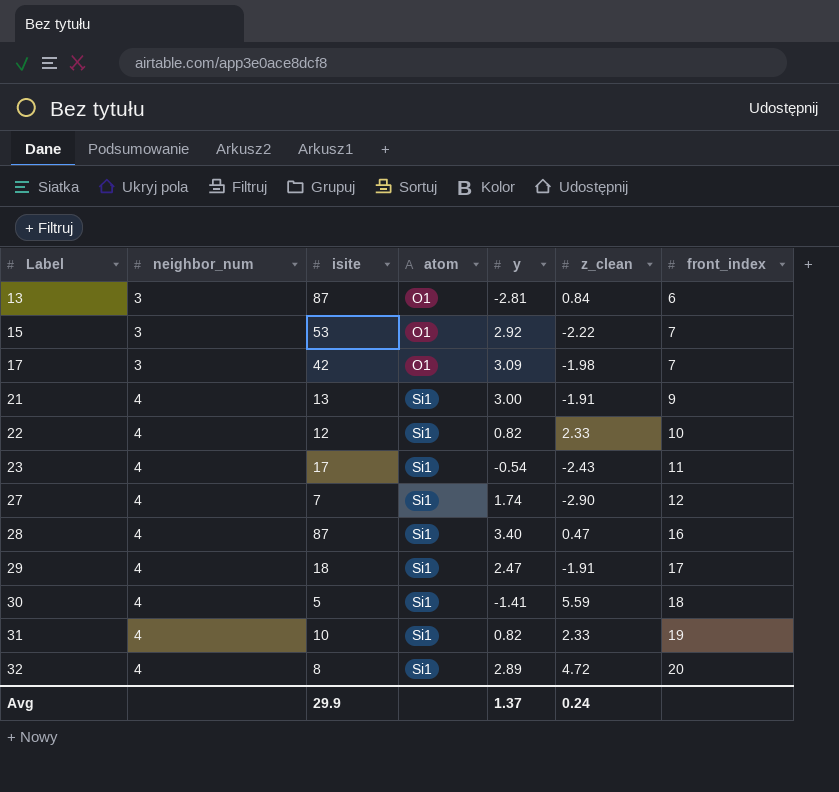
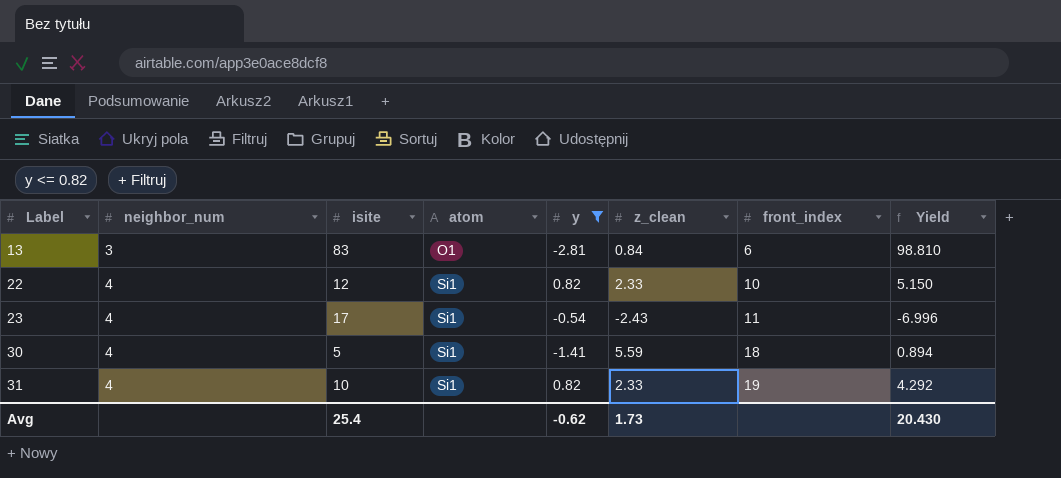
filter: none -> y <= 0.82
column Yield | formula: none -> [isite] / [z_clean]
13 | isite: 87 -> 83
Avg | isite: 29.9 -> 25.4
Avg | y: 1.37 -> -0.62
Avg | z_clean: 0.24 -> 1.73

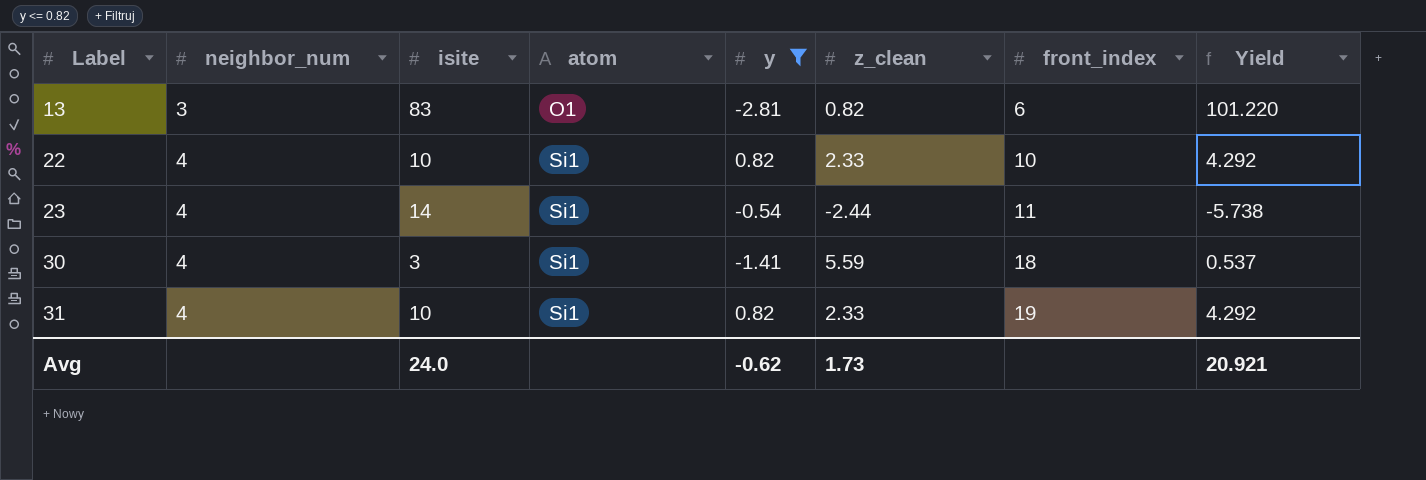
13 | z_clean: 0.84 -> 0.82
13 | Yield: 98.810 -> 101.220
22 | isite: 12 -> 10
22 | Yield: 5.150 -> 4.292
23 | isite: 17 -> 14
23 | z_clean: -2.43 -> -2.44
23 | Yield: -6.996 -> -5.738
30 | isite: 5 -> 3
30 | Yield: 0.894 -> 0.537
Avg | isite: 25.4 -> 24.0
Avg | Yield: 20.430 -> 20.921

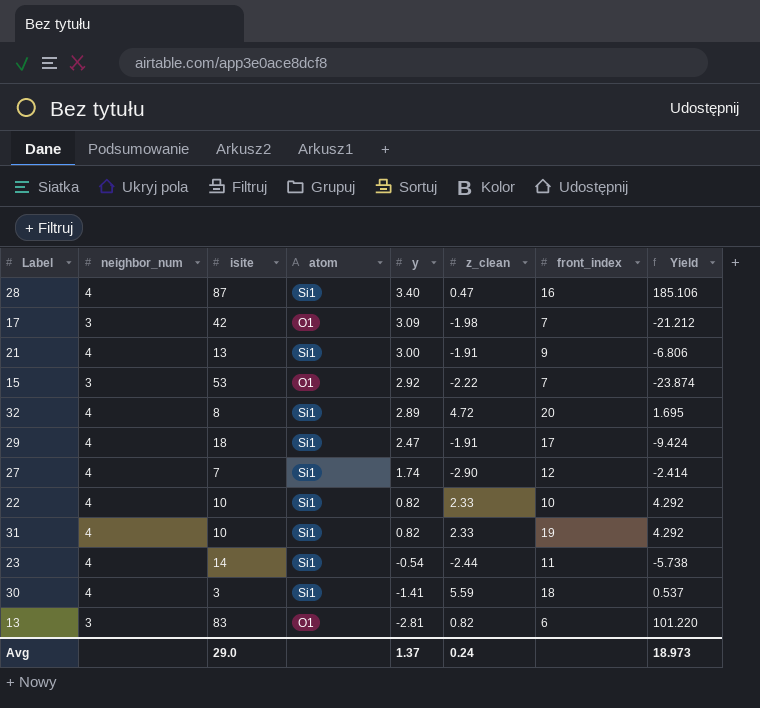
filter: y <= 0.82 -> none
row order: Label ascending -> y descending
Avg | isite: 24.0 -> 29.0
Avg | y: -0.62 -> 1.37
Avg | z_clean: 1.73 -> 0.24
Avg | Yield: 20.921 -> 18.973

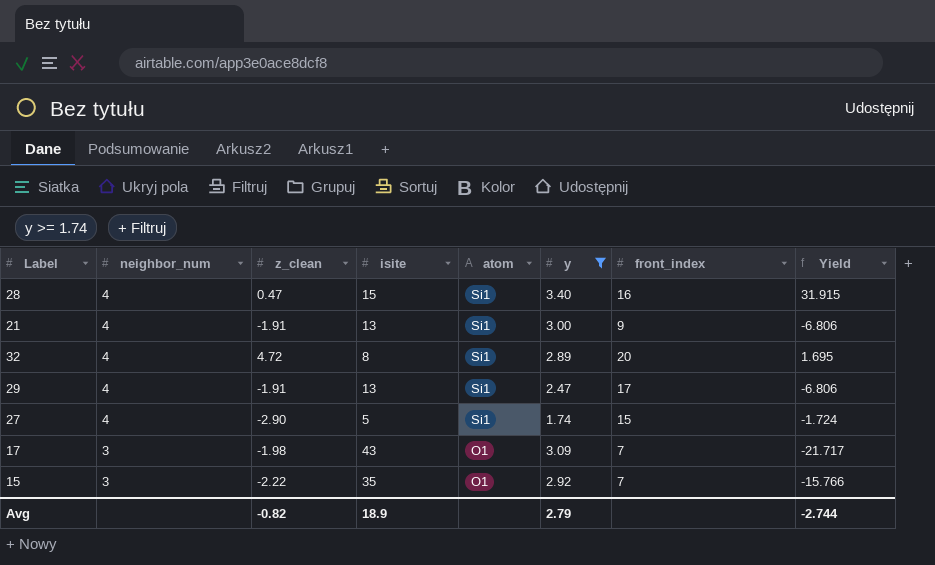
filter: none -> y >= 1.74
row order: y descending -> neighbor_num descending
column z_clean | position: 6 -> 3
28 | isite: 87 -> 15
28 | Yield: 185.106 -> 31.915
29 | isite: 18 -> 13
29 | Yield: -9.424 -> -6.806
27 | isite: 7 -> 5
27 | front_index: 12 -> 15
27 | Yield: -2.414 -> -1.724
17 | isite: 42 -> 43
17 | Yield: -21.212 -> -21.717
15 | isite: 53 -> 35
15 | Yield: -23.874 -> -15.766
Avg | z_clean: 0.24 -> -0.82
Avg | isite: 29.0 -> 18.9
Avg | y: 1.37 -> 2.79
Avg | Yield: 18.973 -> -2.744

